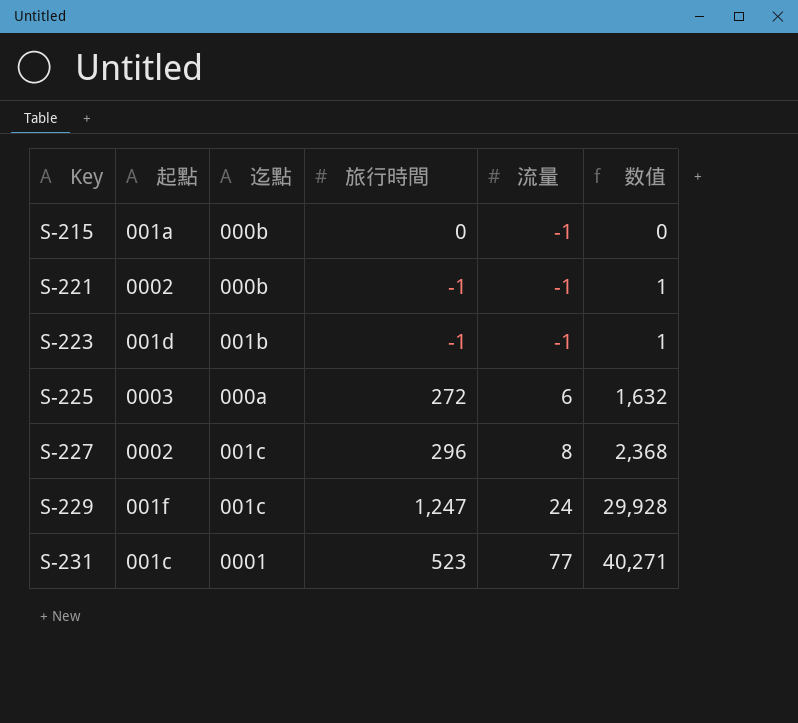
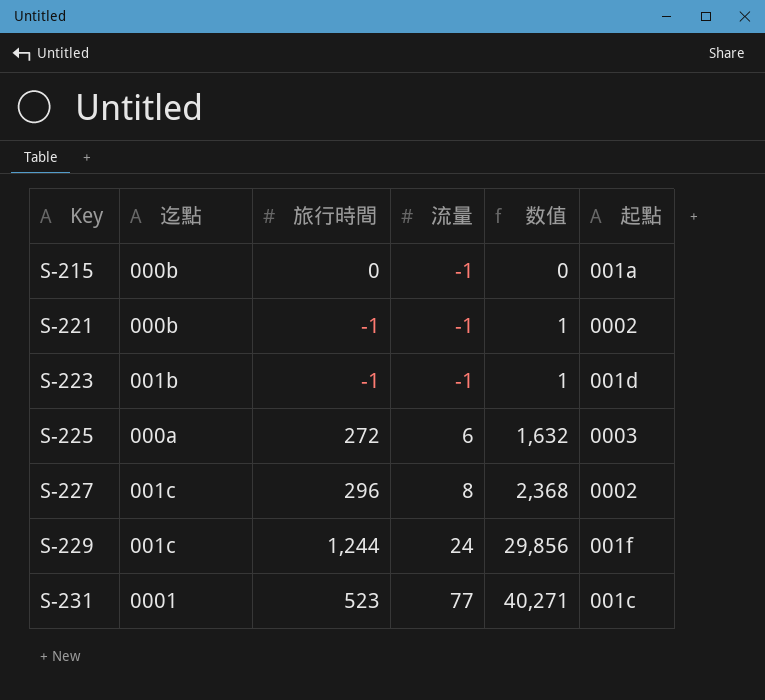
column 起點 | position: 2 -> 6
S-229 | 旅行時間: 1,247 -> 1,244
S-229 | 数值: 29,928 -> 29,856

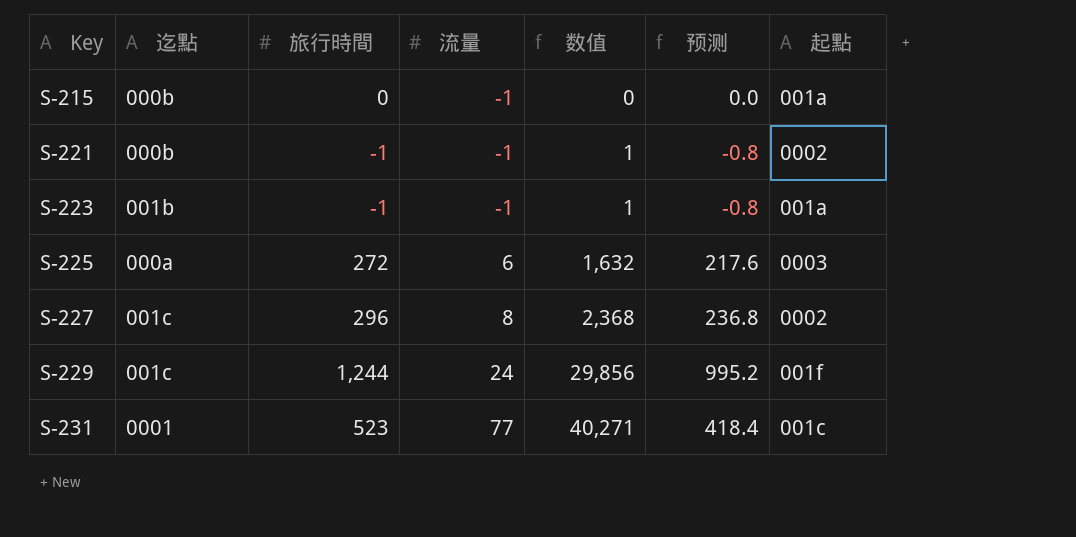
column 预测 | formula: none -> [旅行時間] * 0.8
S-223 | 起點: 001d -> 001a

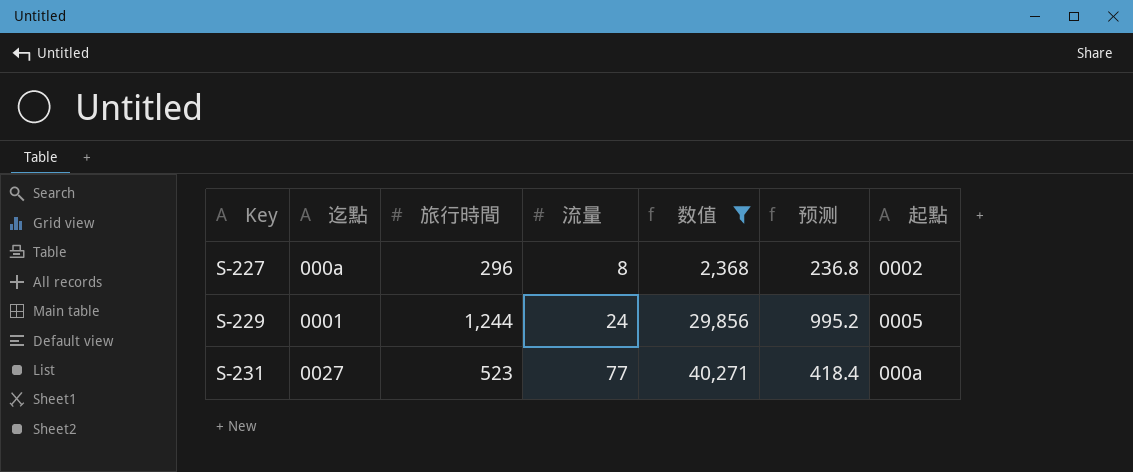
filter: none -> 数值 >= 2,368
S-227 | 迄點: 001c -> 000a
S-229 | 迄點: 001c -> 0001
S-229 | 起點: 001f -> 0005
S-231 | 迄點: 0001 -> 0027
S-231 | 起點: 001c -> 000a

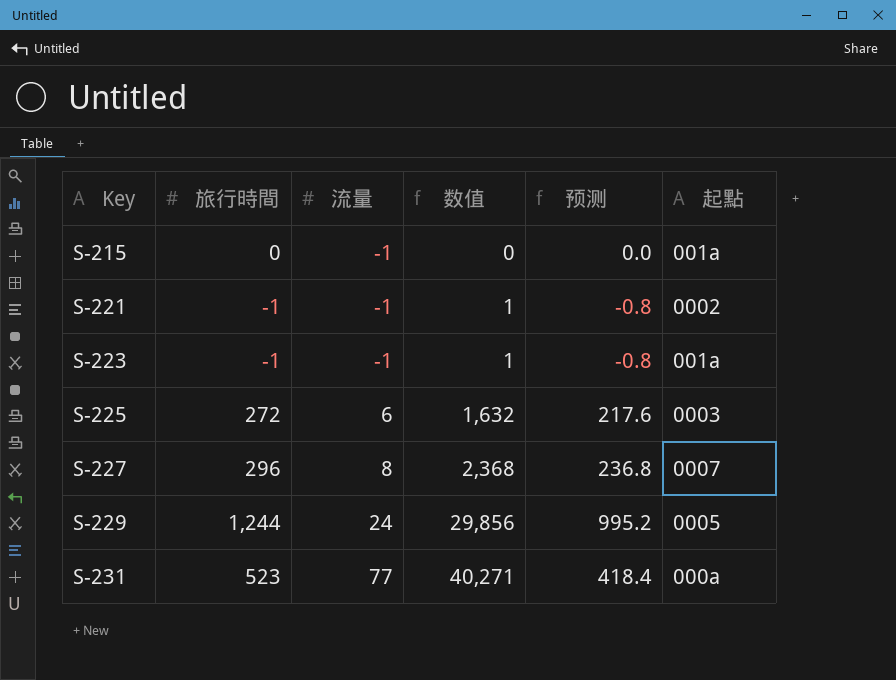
filter: 数值 >= 2,368 -> none
column 迄點 | position: 2 -> none
S-227 | 起點: 0002 -> 0007

